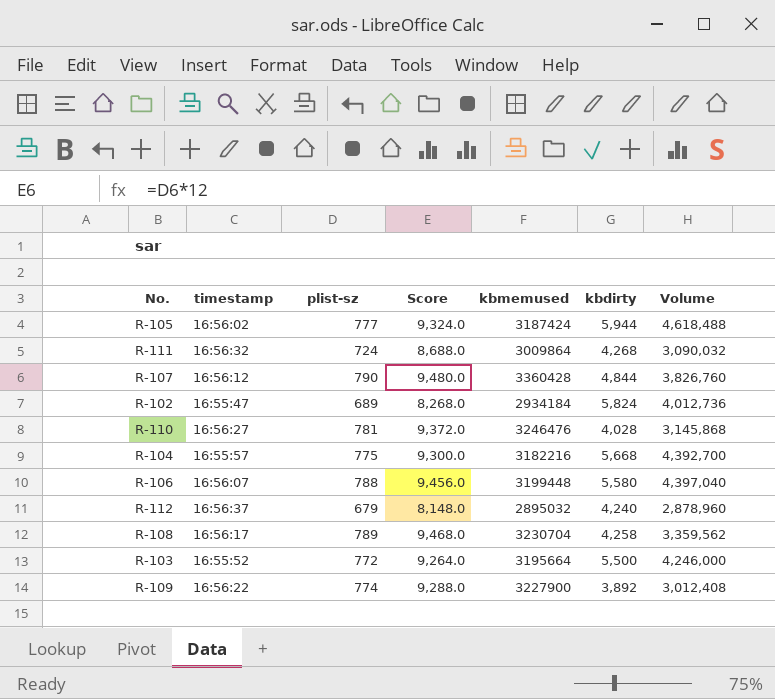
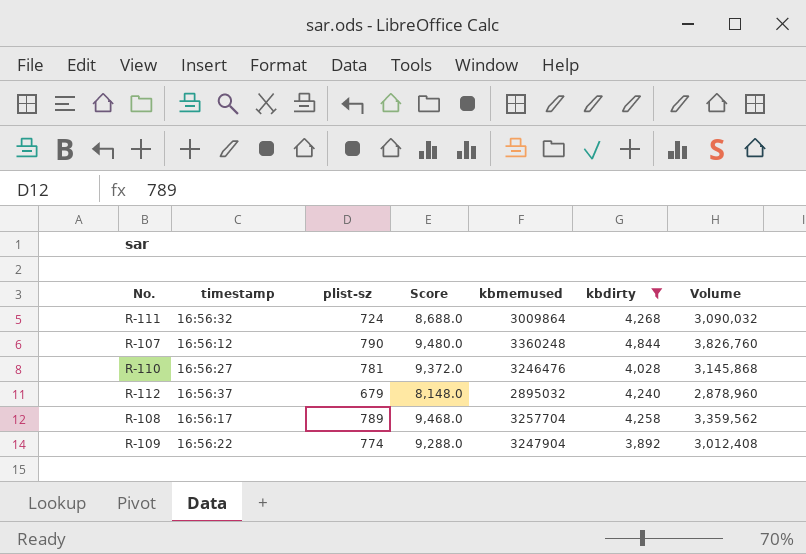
filter: none -> kbdirty <= 4,844
R-107 | kbmemused: 3360428 -> 3360248
R-108 | kbmemused: 3230704 -> 3257704
R-109 | kbmemused: 3227900 -> 3247904

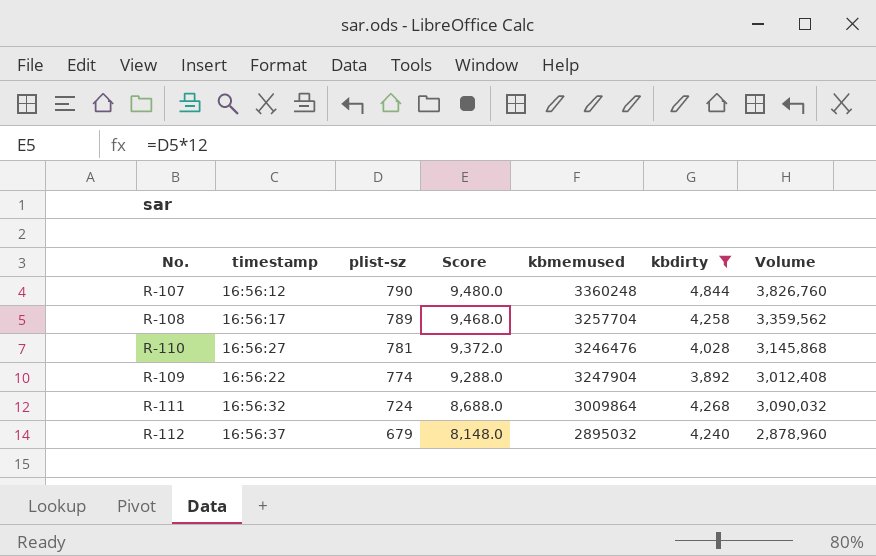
row order: none -> plist-sz descending

